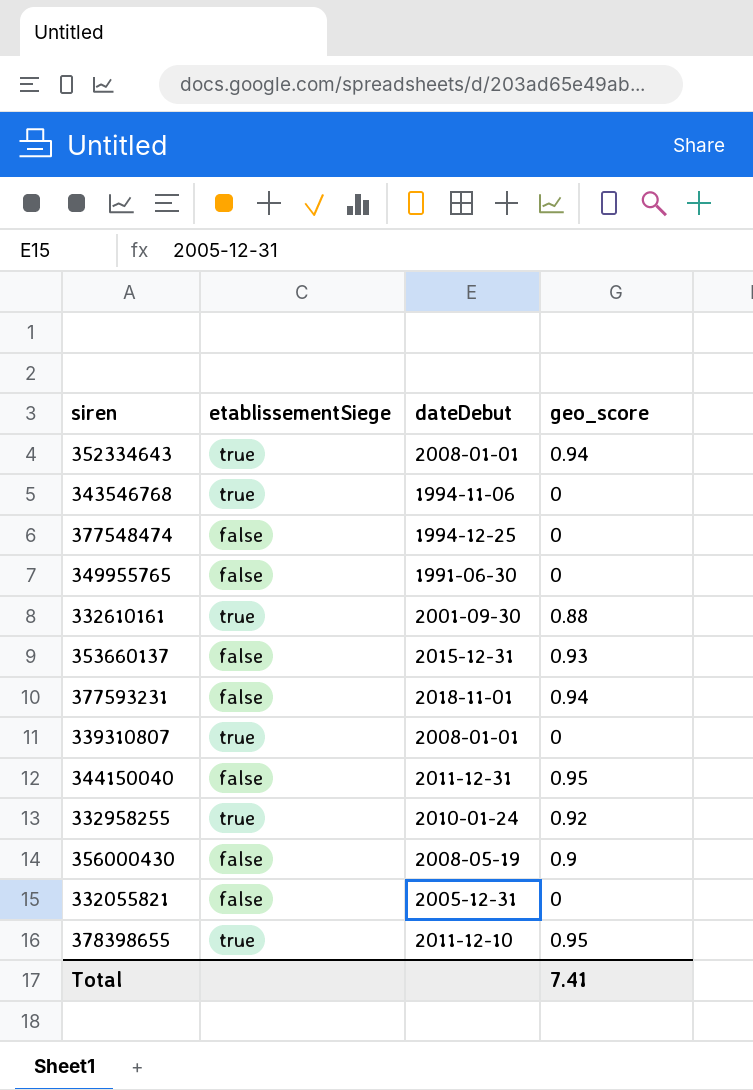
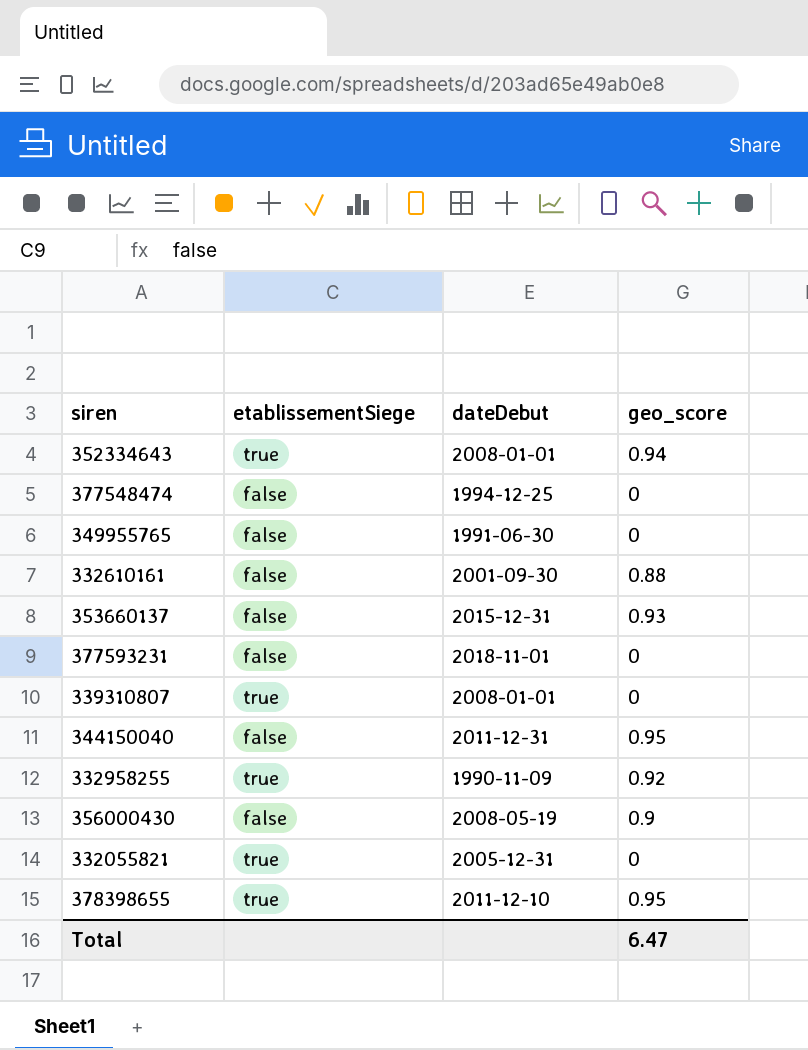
row 343546768: true | 1994-11-06 | 0 -> none
332610161 | etablissementSiege: true -> false
377593231 | geo_score: 0.94 -> 0
332958255 | dateDebut: 2010-01-24 -> 1990-11-09
332055821 | etablissementSiege: false -> true
Total | geo_score: 7.41 -> 6.47

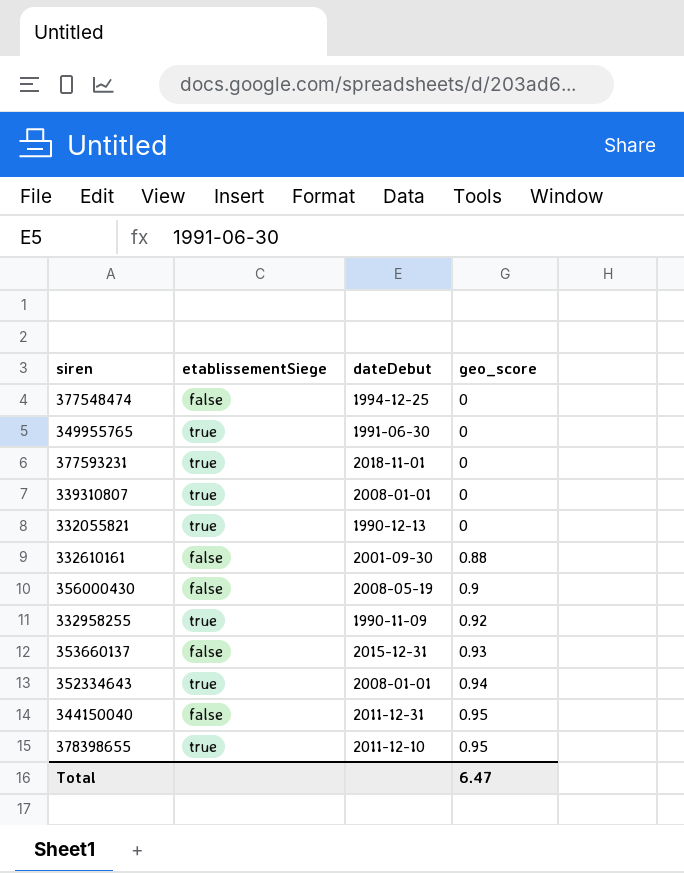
row order: none -> geo_score ascending
349955765 | etablissementSiege: false -> true
377593231 | etablissementSiege: false -> true
332055821 | dateDebut: 2005-12-31 -> 1990-12-13

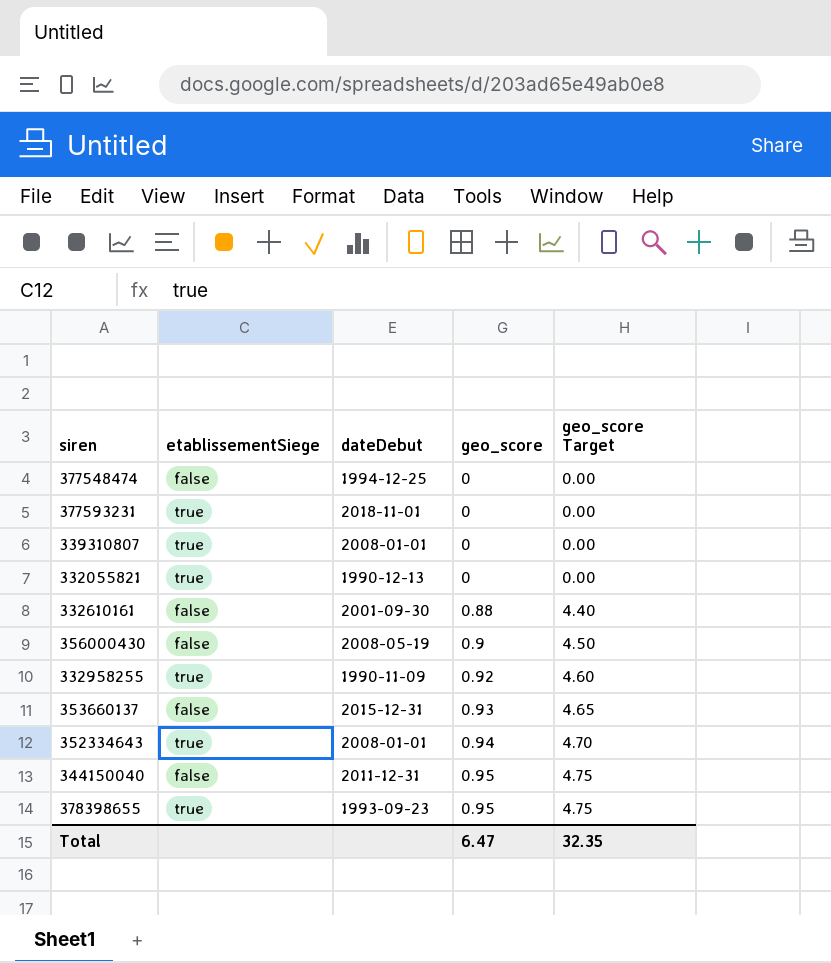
column geo_score Target | formula: none -> [geo_score] * 5
row 349955765: true | 1991-06-30 | 0 -> none
378398655 | dateDebut: 2011-12-10 -> 1993-09-23

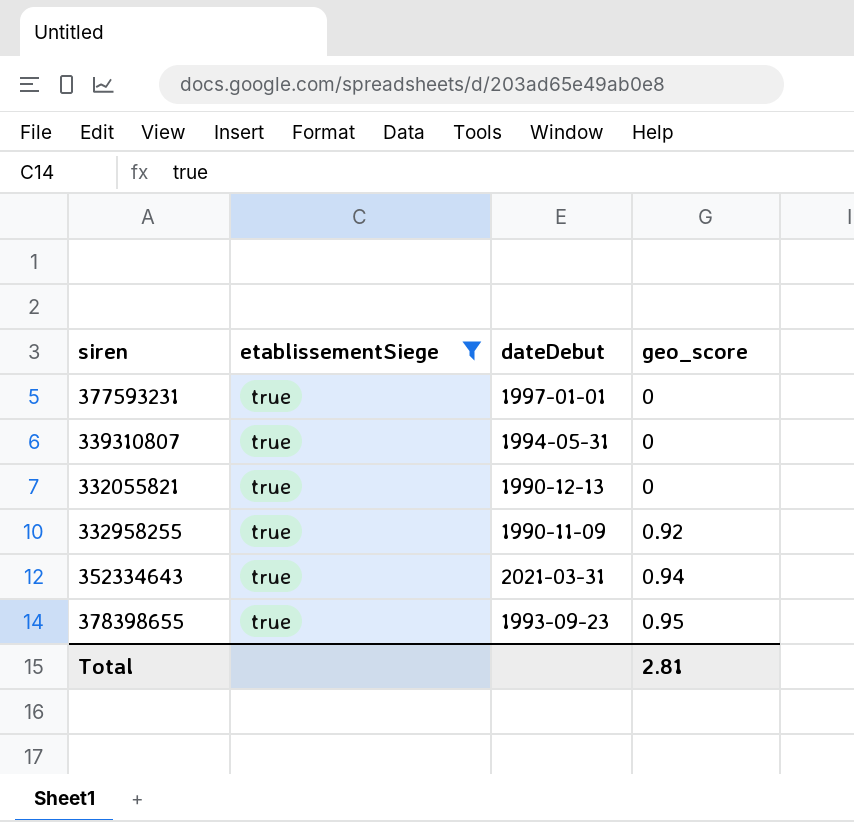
filter: none -> etablissementSiege = true
column geo_score Target | formula: [geo_score] * 5 -> none
377593231 | dateDebut: 2018-11-01 -> 1997-01-01
339310807 | dateDebut: 2008-01-01 -> 1994-05-31
352334643 | dateDebut: 2008-01-01 -> 2021-03-31
Total | geo_score: 6.47 -> 2.81

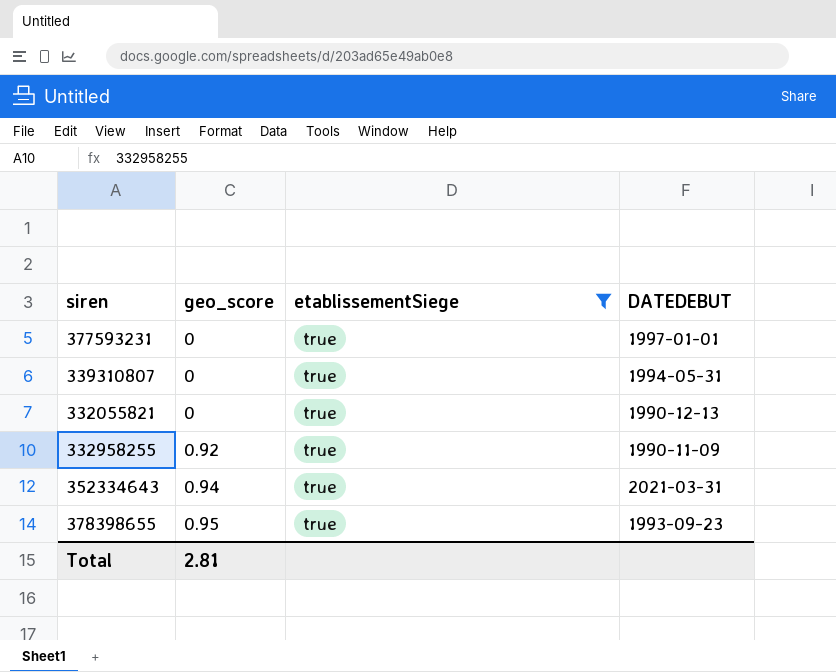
column geo_score | position: 4 -> 2
column name: dateDebut -> DATEDEBUT

